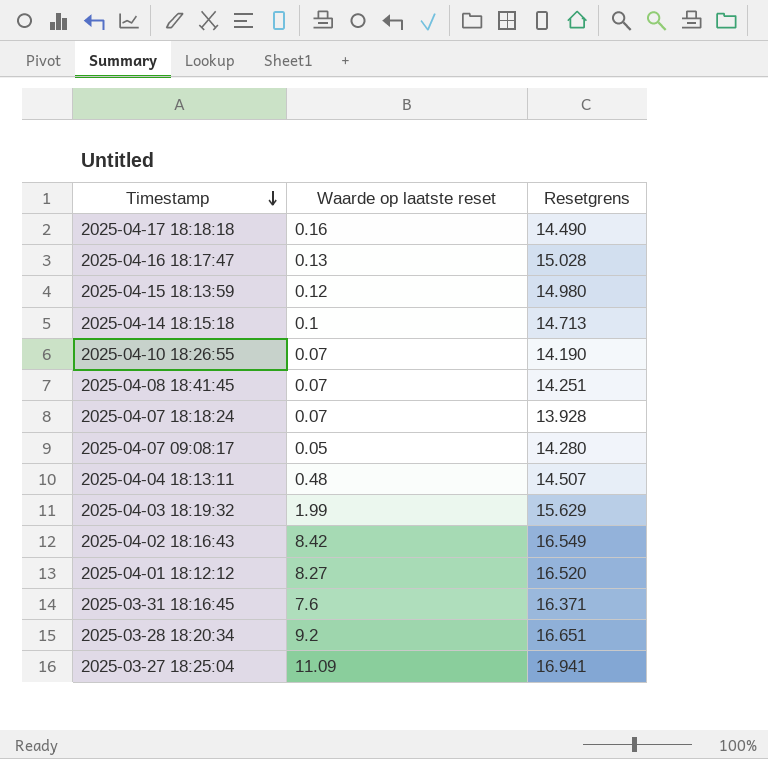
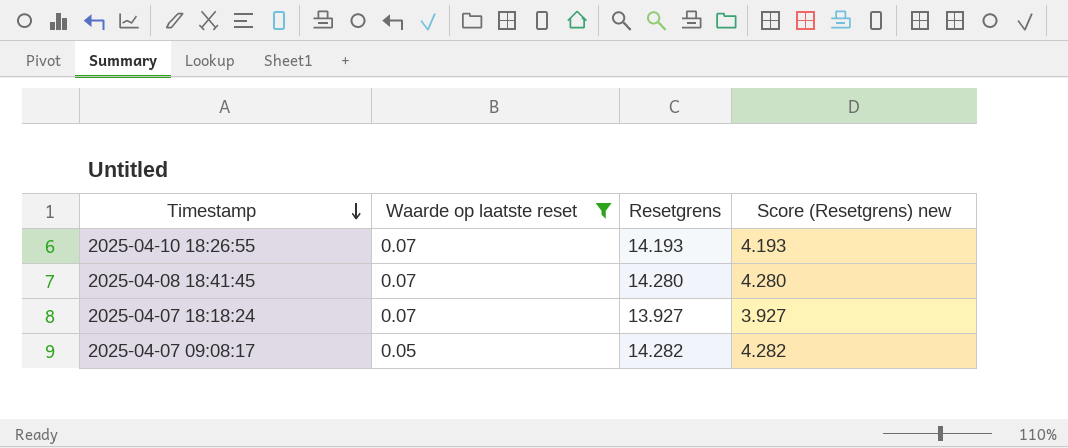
filter: none -> Waarde op laatste reset <= 0.07
column Score (Resetgrens) new | formula: none -> [Resetgrens] - 10
2025-04-10 18:26:55 | Resetgrens: 14.190 -> 14.193
2025-04-08 18:41:45 | Resetgrens: 14.251 -> 14.280
2025-04-07 18:18:24 | Resetgrens: 13.928 -> 13.927
2025-04-07 09:08:17 | Resetgrens: 14.280 -> 14.282

